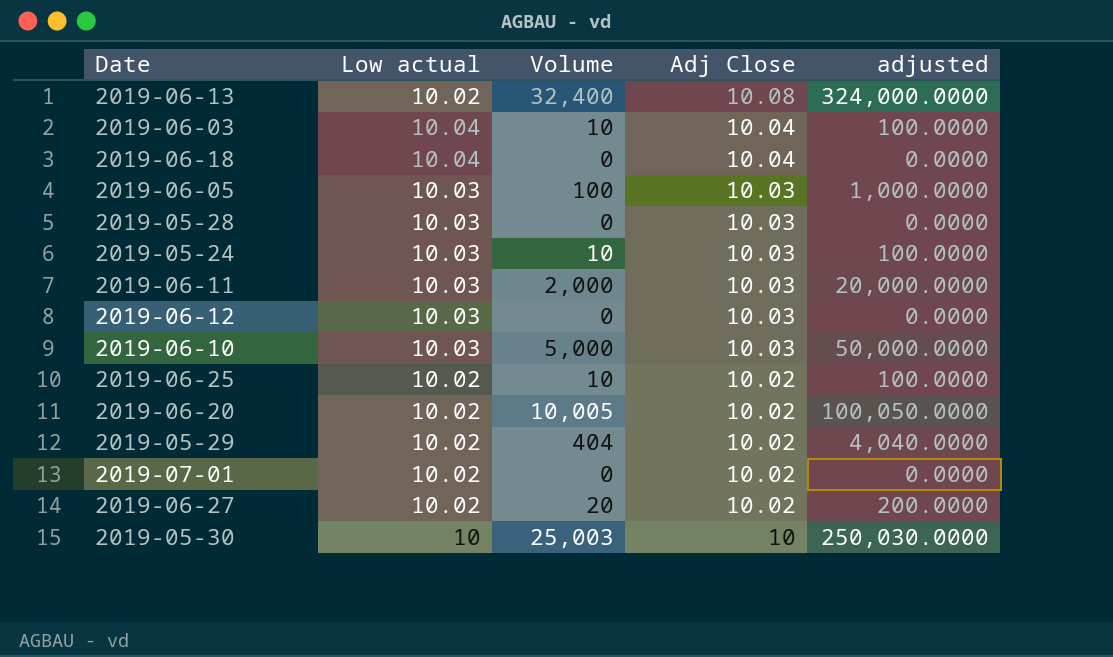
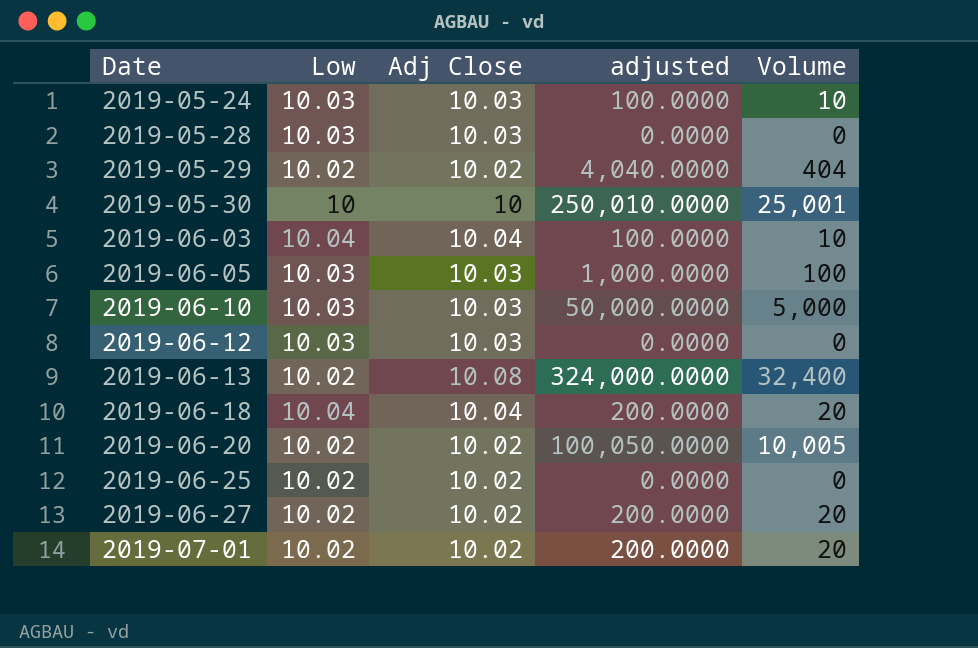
row order: Adj Close descending -> Date ascending
column name: Low actual -> Low
column Volume | position: 3 -> 5
row 2019-06-11: 10.03 | 2,000 | 10.03 | 20,000.0000 -> none
2019-05-30 | adjusted: 250,030.0000 -> 250,010.0000
2019-05-30 | Volume: 25,003 -> 25,001
2019-06-18 | adjusted: 0.0000 -> 200.0000
2019-06-18 | Volume: 0 -> 20
2019-06-25 | adjusted: 100.0000 -> 0.0000
2019-06-25 | Volume: 10 -> 0
2019-07-01 | adjusted: 0.0000 -> 200.0000
2019-07-01 | Volume: 0 -> 20

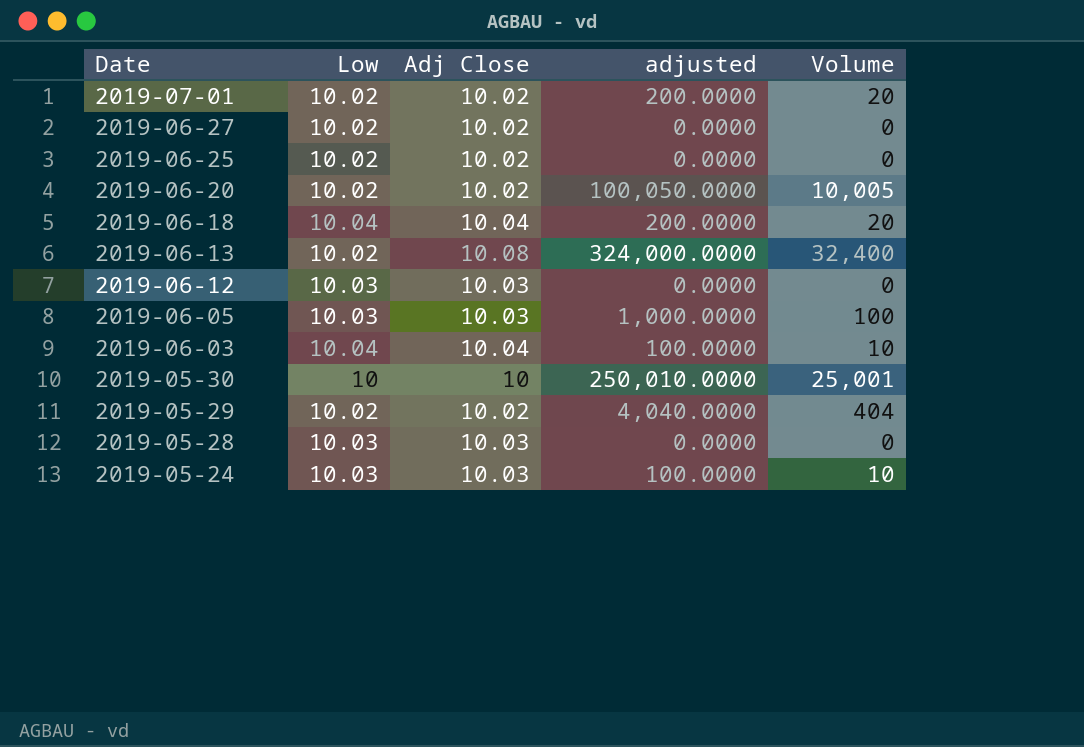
row order: Date ascending -> Date descending
row 2019-06-10: 10.03 | 10.03 | 50,000.0000 | 5,000 -> none
2019-06-27 | adjusted: 200.0000 -> 0.0000
2019-06-27 | Volume: 20 -> 0

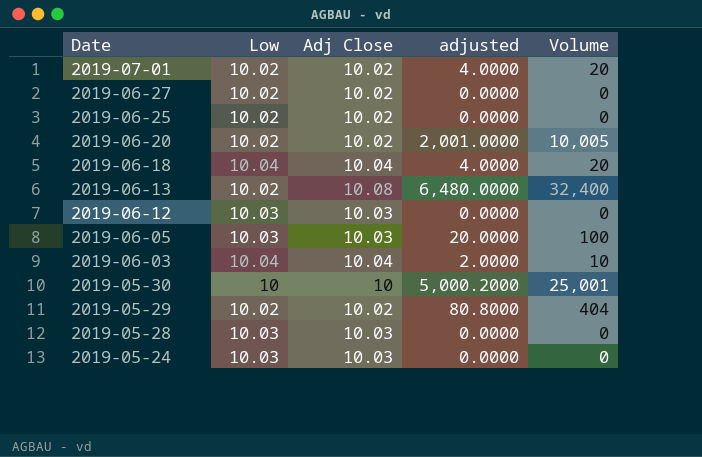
column adjusted | formula: [Volume] * 10 -> [Volume] * 0.2
2019-05-24 | Volume: 10 -> 0

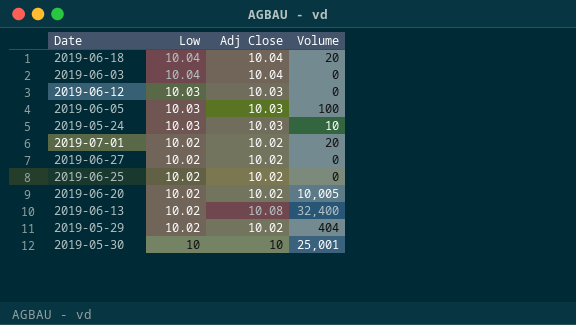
row order: Date descending -> Low descending
column adjusted | formula: [Volume] * 0.2 -> none
row 2019-05-28: 10.03 | 10.03 | 0.0000 | 0 -> none
2019-06-03 | Volume: 10 -> 0
2019-05-24 | Volume: 0 -> 10

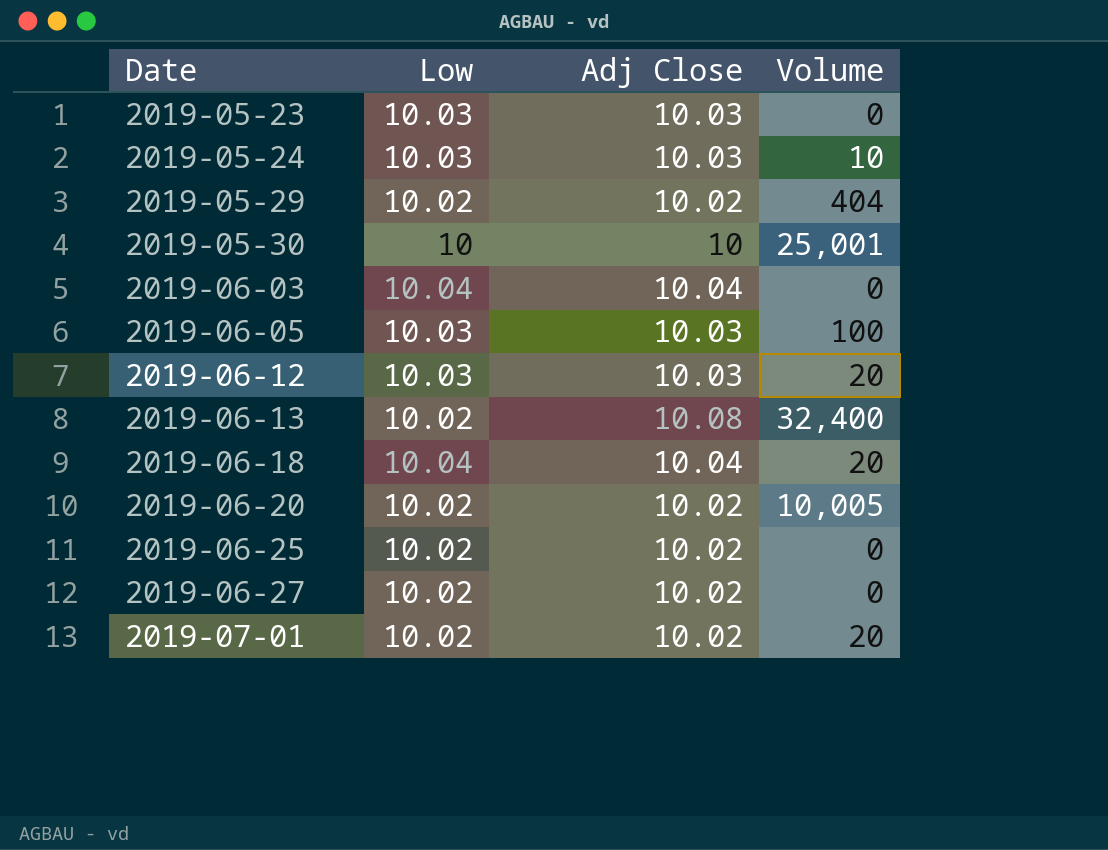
row order: Low descending -> Date ascending
row 2019-05-23: none -> 10.03 | 10.03 | 0
2019-06-12 | Volume: 0 -> 20

